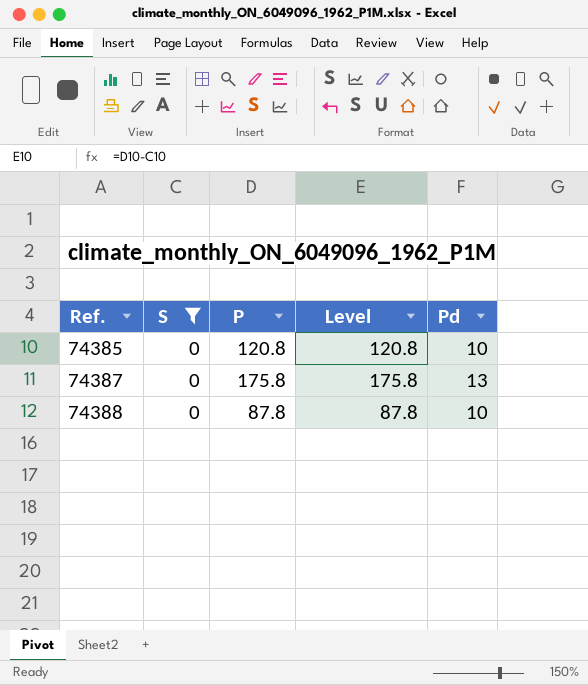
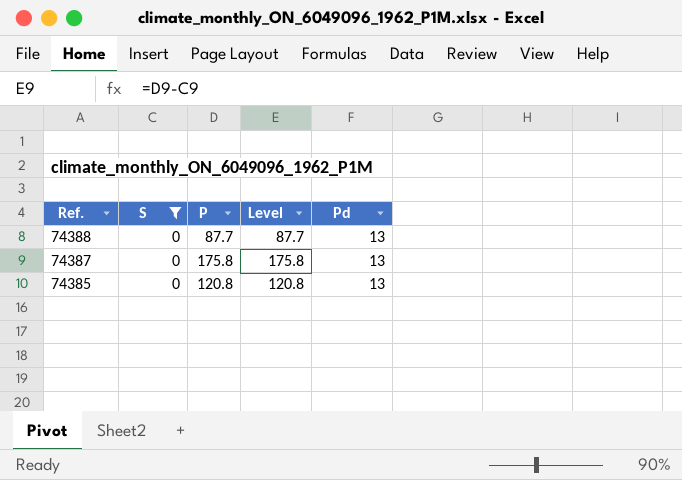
row order: Ref. ascending -> Ref. descending
74388 | P: 87.8 -> 87.7
74388 | Level: 87.8 -> 87.7
74388 | Pd: 10 -> 13
74385 | Pd: 10 -> 13

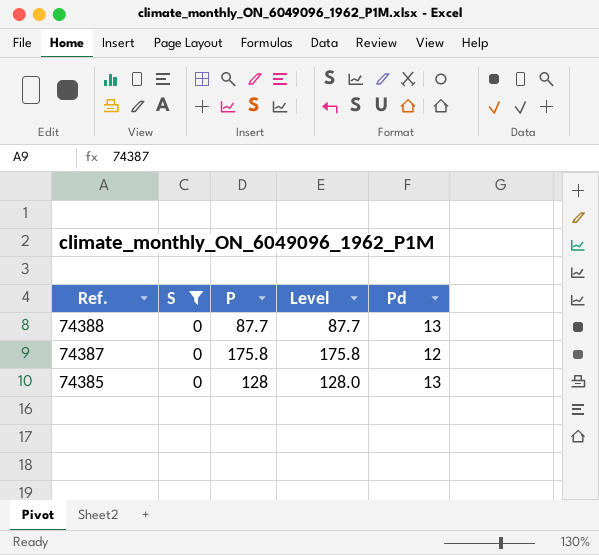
74387 | Pd: 13 -> 12
74385 | P: 120.8 -> 128
74385 | Level: 120.8 -> 128.0

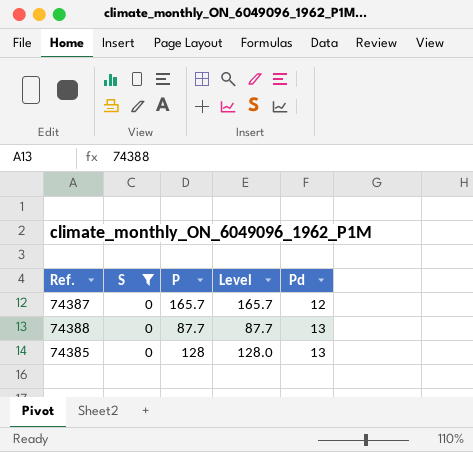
row order: Ref. descending -> Pd ascending
74387 | P: 175.8 -> 165.7
74387 | Level: 175.8 -> 165.7

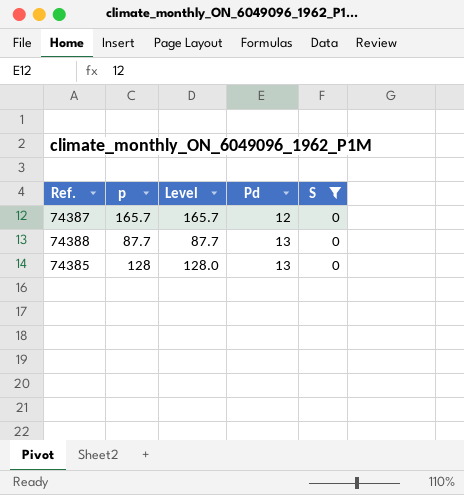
column name: P -> p
column S | position: 2 -> 5

